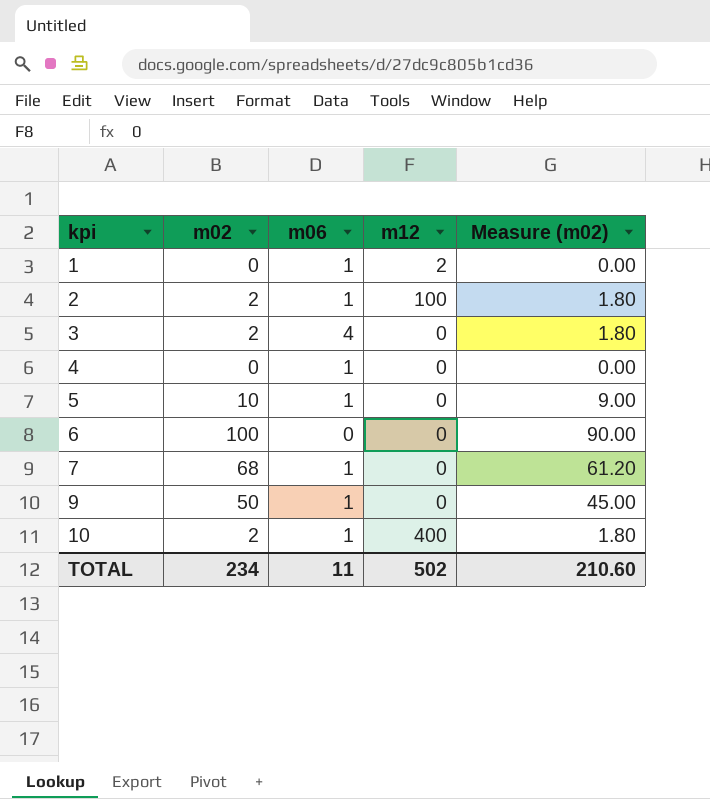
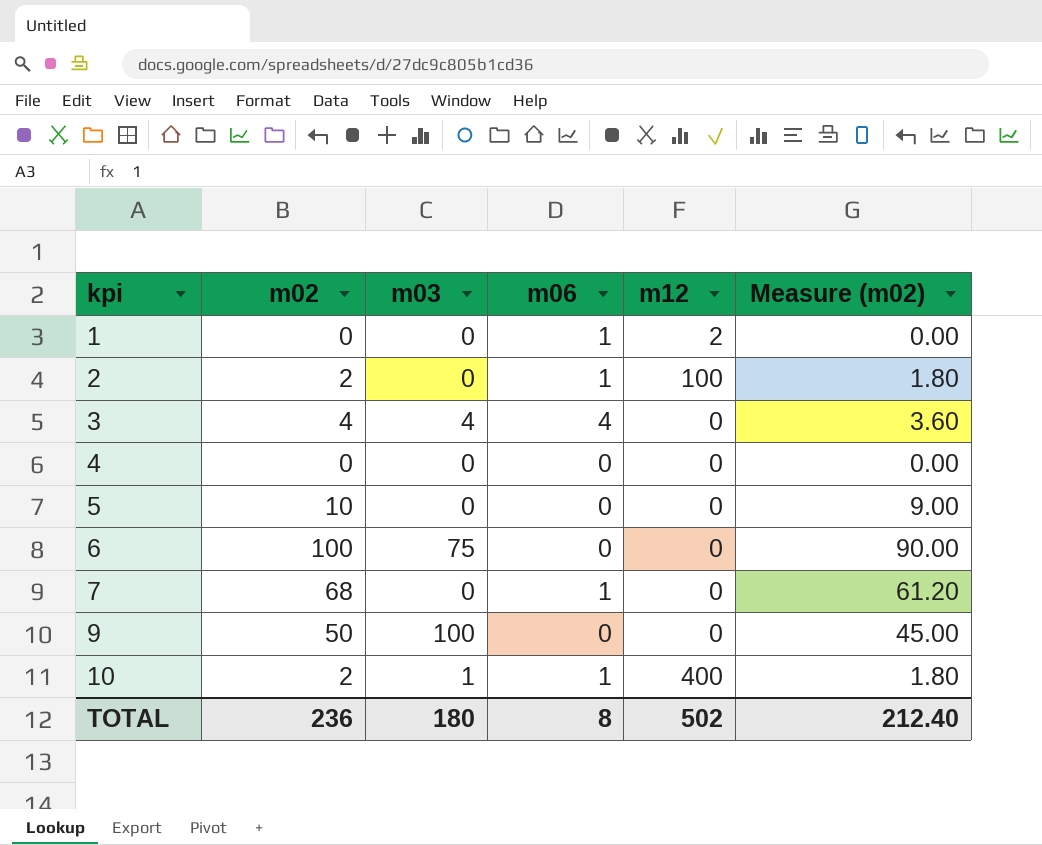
column m03 | position: none -> 3
3 | m02: 2 -> 4
3 | Measure (m02): 1.80 -> 3.60
4 | m06: 1 -> 0
5 | m06: 1 -> 0
9 | m06: 1 -> 0
TOTAL | m02: 234 -> 236
TOTAL | m06: 11 -> 8
TOTAL | Measure (m02): 210.60 -> 212.40

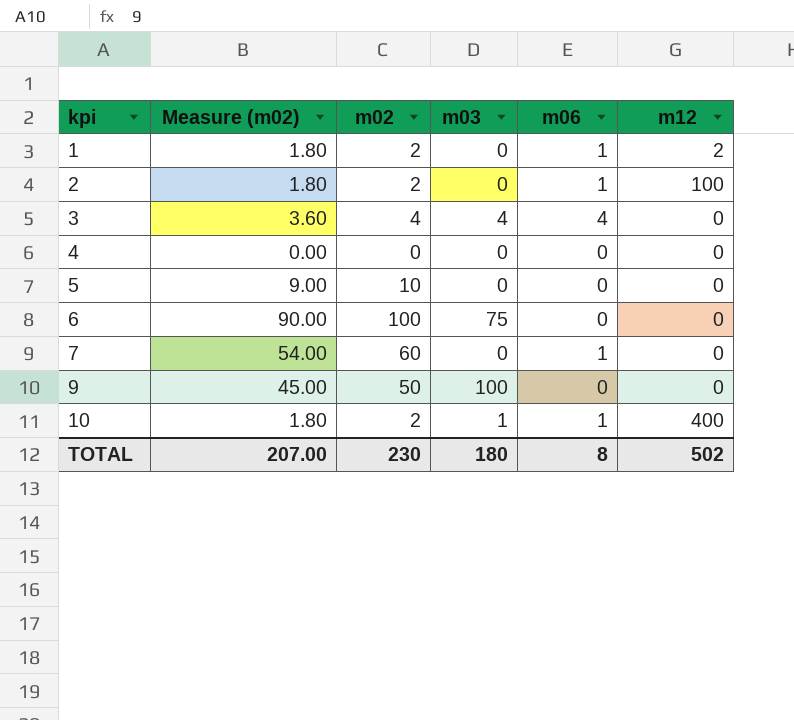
column Measure (m02) | position: 6 -> 2
1 | Measure (m02): 0.00 -> 1.80
1 | m02: 0 -> 2
7 | Measure (m02): 61.20 -> 54.00
7 | m02: 68 -> 60
TOTAL | Measure (m02): 212.40 -> 207.00
TOTAL | m02: 236 -> 230

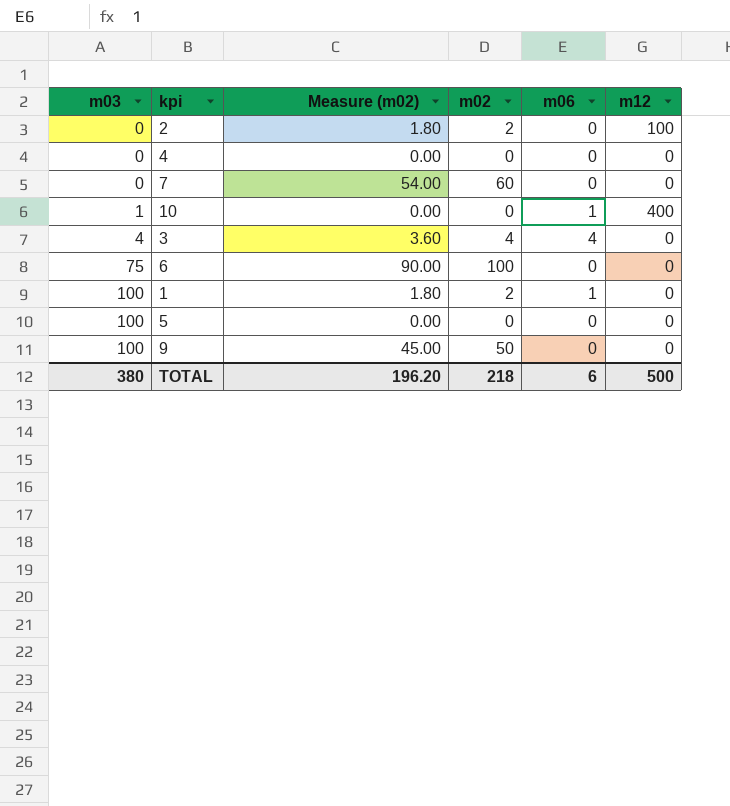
row order: kpi ascending -> m03 ascending
column m03 | position: 4 -> 1
2 | m06: 1 -> 0
7 | m06: 1 -> 0
10 | Measure (m02): 1.80 -> 0.00
10 | m02: 2 -> 0
1 | m03: 0 -> 100
1 | m12: 2 -> 0
5 | m03: 0 -> 100
5 | Measure (m02): 9.00 -> 0.00
5 | m02: 10 -> 0
TOTAL | m03: 180 -> 380
TOTAL | Measure (m02): 207.00 -> 196.20
TOTAL | m02: 230 -> 218
TOTAL | m06: 8 -> 6
TOTAL | m12: 502 -> 500

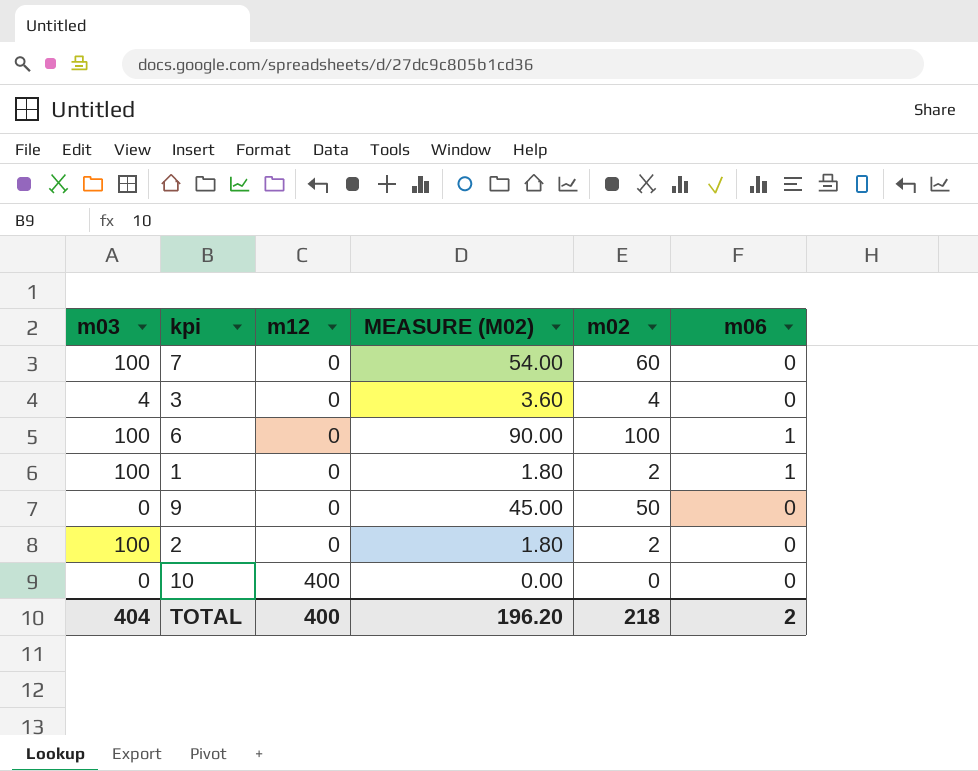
row order: m03 ascending -> m12 ascending
column m12 | position: 6 -> 3
column name: Measure (m02) -> MEASURE (M02)
row 4: 0 | 0.00 | 0 | 0 | 0 -> none
row 5: 100 | 0.00 | 0 | 0 | 0 -> none
7 | m03: 0 -> 100
3 | m06: 4 -> 0
6 | m03: 75 -> 100
6 | m06: 0 -> 1
9 | m03: 100 -> 0
2 | m03: 0 -> 100
2 | m12: 100 -> 0
10 | m03: 1 -> 0
10 | m06: 1 -> 0
TOTAL | m03: 380 -> 404
TOTAL | m12: 500 -> 400
TOTAL | m06: 6 -> 2

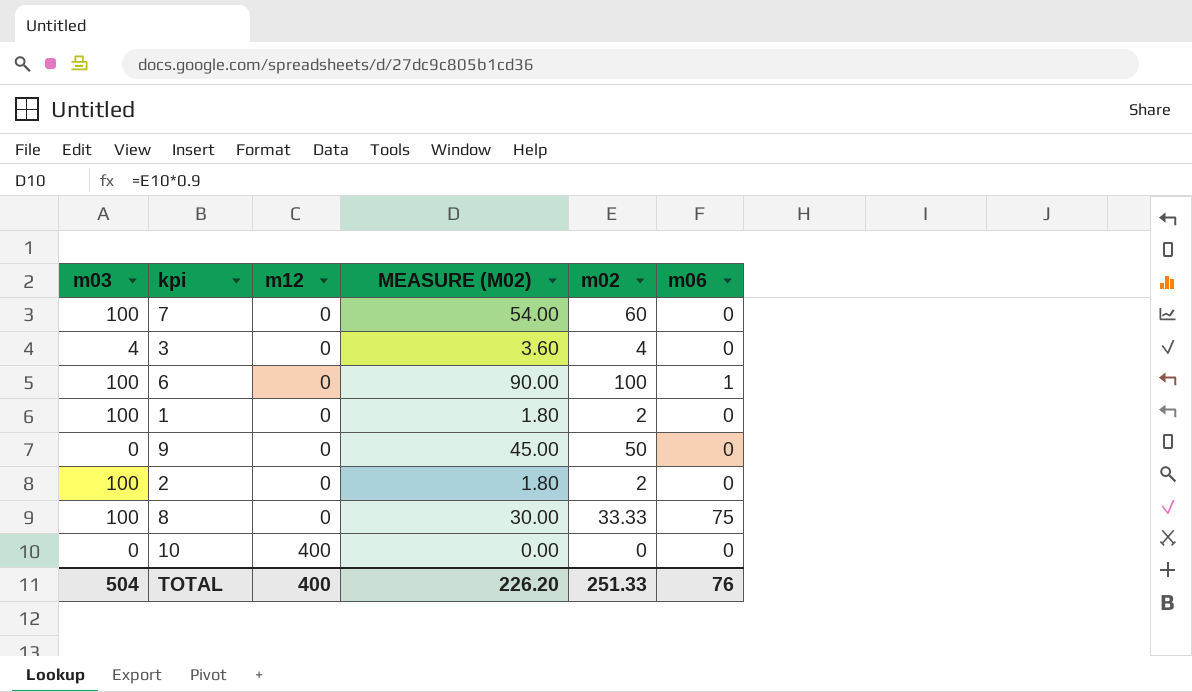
1 | m06: 1 -> 0
row 8: none -> 100 | 0 | 30.00 | 33.33 | 75
TOTAL | m03: 404 -> 504
TOTAL | MEASURE (M02): 196.20 -> 226.20
TOTAL | m02: 218 -> 251.33
TOTAL | m06: 2 -> 76

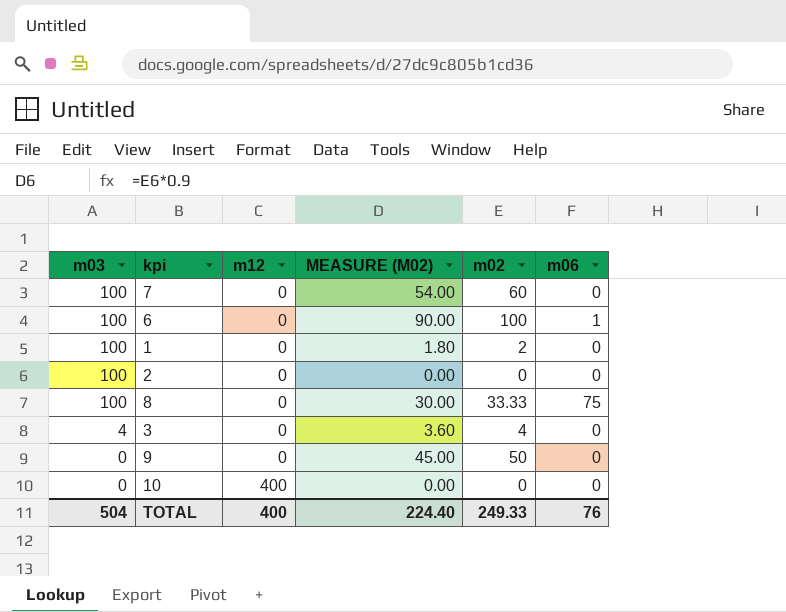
row order: m12 ascending -> m03 descending
2 | MEASURE (M02): 1.80 -> 0.00
2 | m02: 2 -> 0
TOTAL | MEASURE (M02): 226.20 -> 224.40
TOTAL | m02: 251.33 -> 249.33

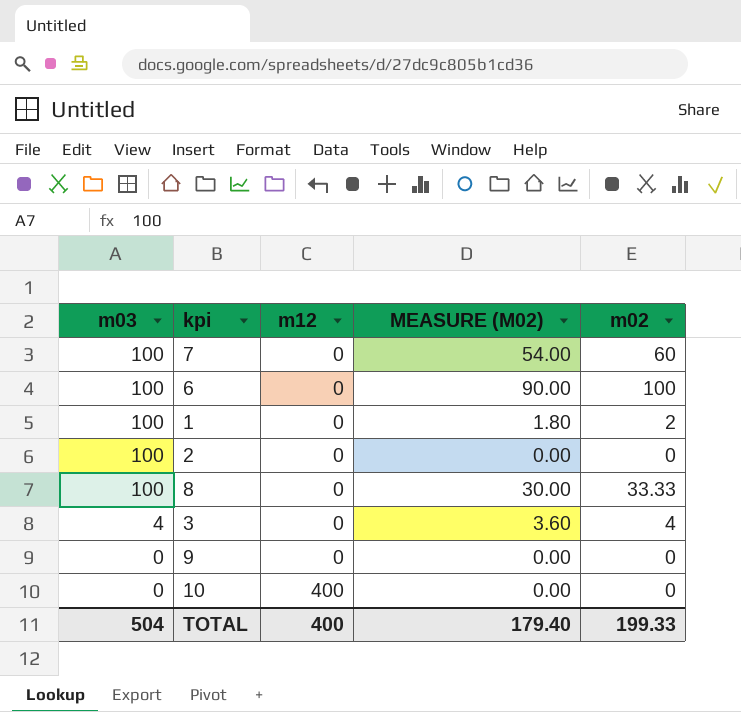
column m06 | position: 6 -> none
9 | MEASURE (M02): 45.00 -> 0.00
9 | m02: 50 -> 0
TOTAL | MEASURE (M02): 224.40 -> 179.40
TOTAL | m02: 249.33 -> 199.33

